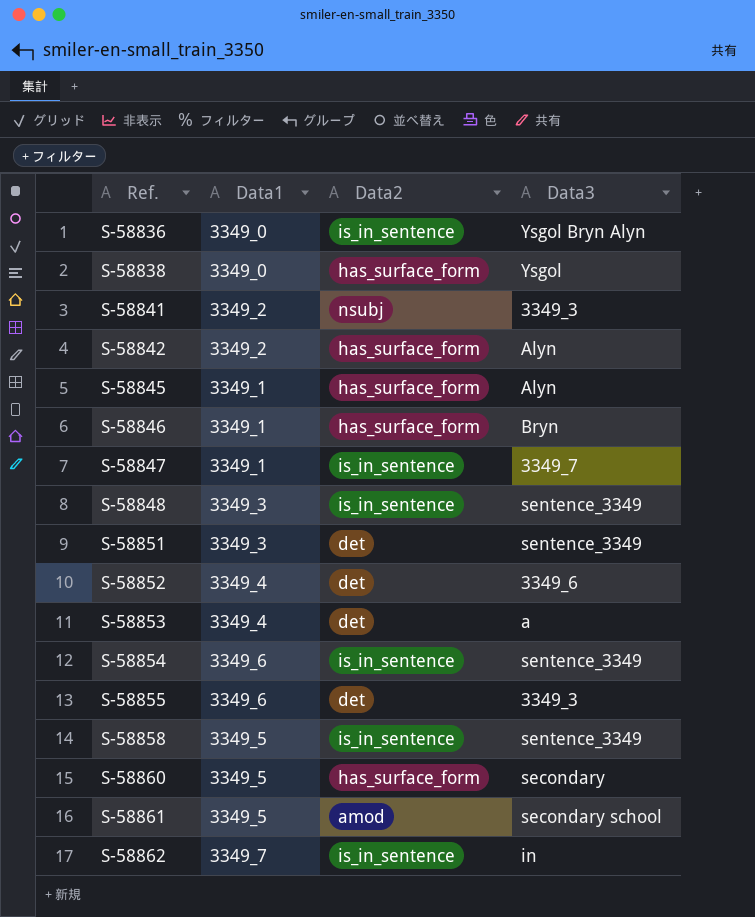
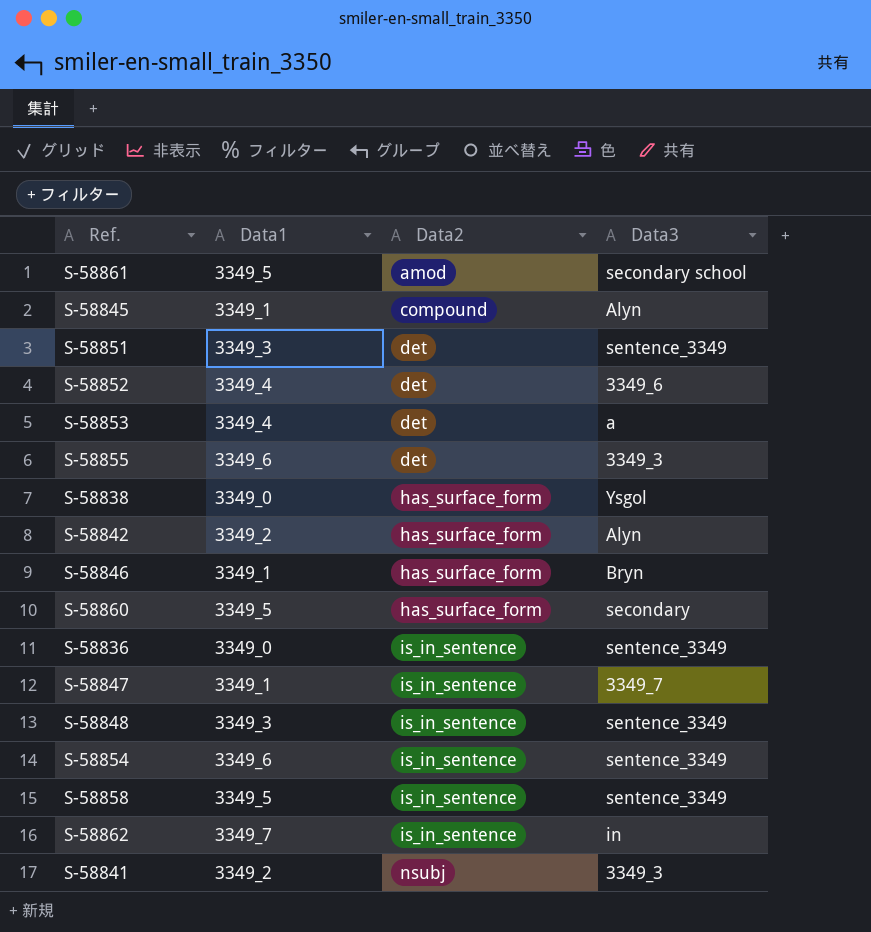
row order: Ref. ascending -> Data2 ascending
S-58845 | Data2: has_surface_form -> compound
S-58836 | Data3: Ysgol Bryn Alyn -> sentence_3349

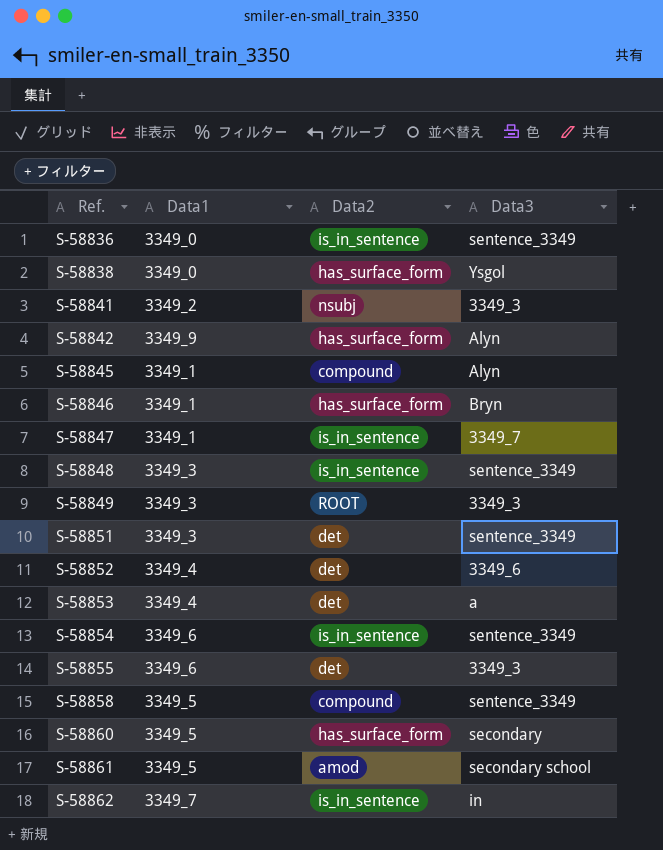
row order: Data2 ascending -> Ref. ascending
S-58842 | Data1: 3349_2 -> 3349_9
row S-58849: none -> 3349_3 | ROOT | 3349_3
S-58858 | Data2: is_in_sentence -> compound

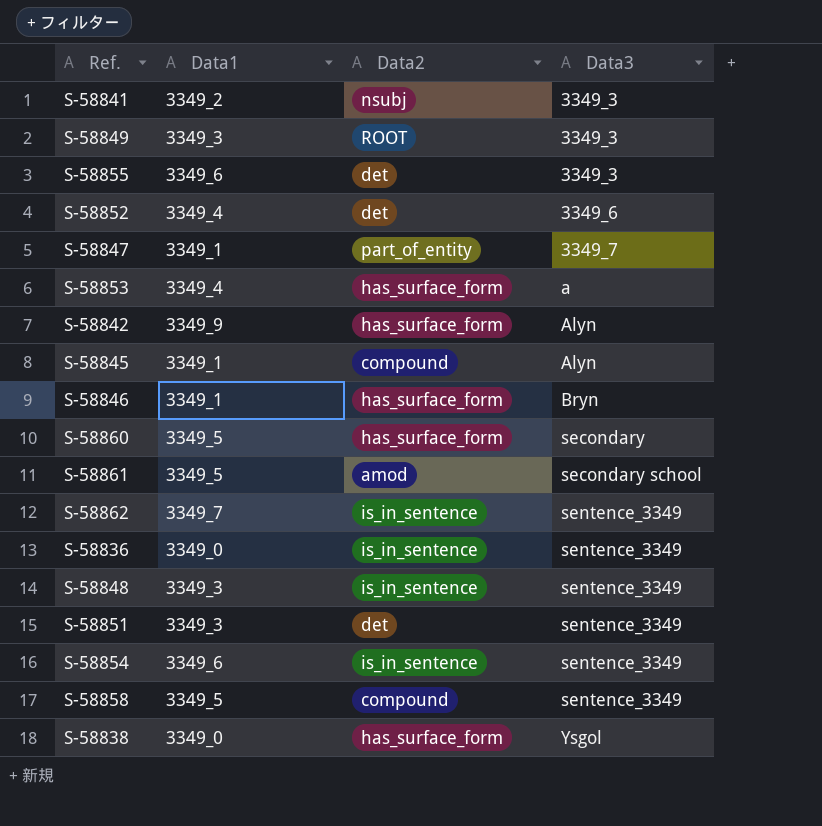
row order: Ref. ascending -> Data3 ascending
S-58847 | Data2: is_in_sentence -> part_of_entity
S-58853 | Data2: det -> has_surface_form
S-58862 | Data3: in -> sentence_3349

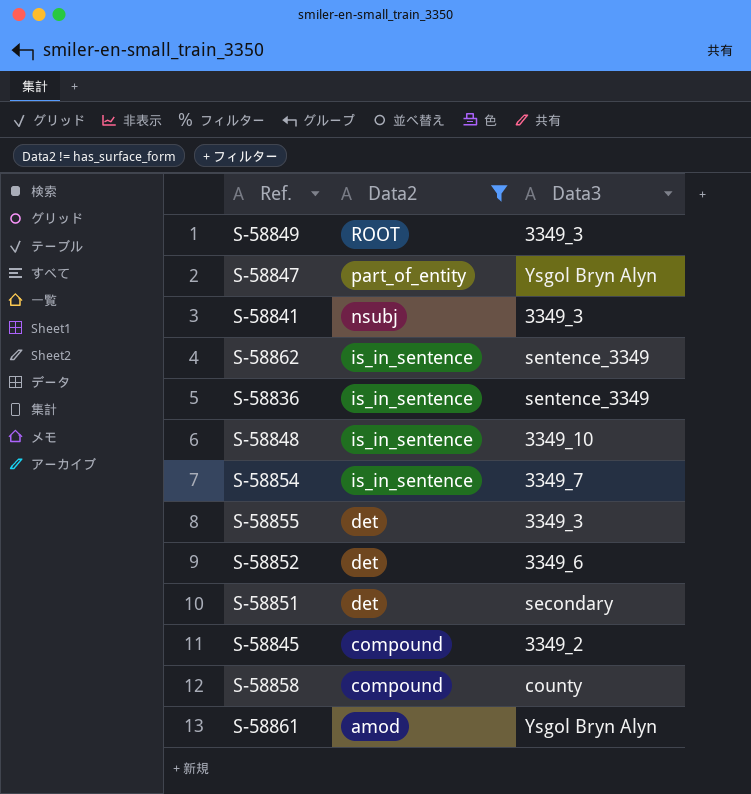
filter: none -> Data2 != has_surface_form
row order: Data3 ascending -> Data2 descending
column Data1 | position: 2 -> none
S-58847 | Data3: 3349_7 -> Ysgol Bryn Alyn
S-58848 | Data3: sentence_3349 -> 3349_10
S-58854 | Data3: sentence_3349 -> 3349_7
S-58851 | Data3: sentence_3349 -> secondary
S-58845 | Data3: Alyn -> 3349_2
S-58858 | Data3: sentence_3349 -> county
S-58861 | Data3: secondary school -> Ysgol Bryn Alyn

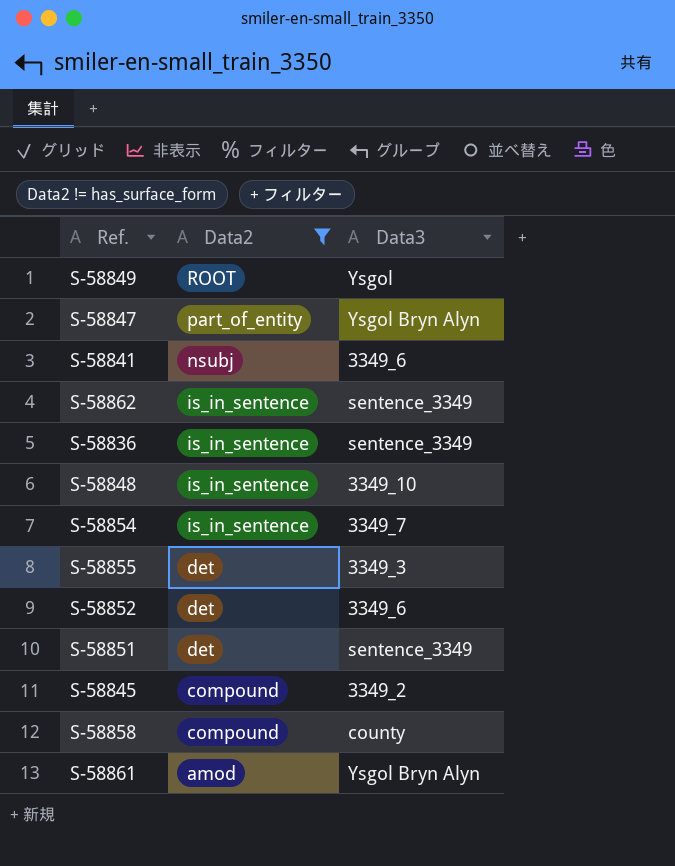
S-58849 | Data3: 3349_3 -> Ysgol
S-58841 | Data3: 3349_3 -> 3349_6
S-58851 | Data3: secondary -> sentence_3349

